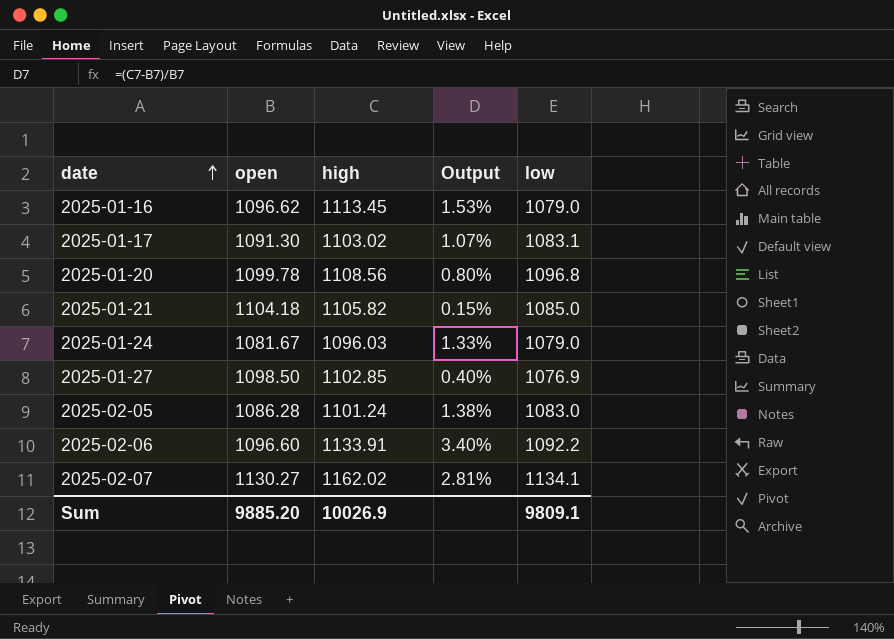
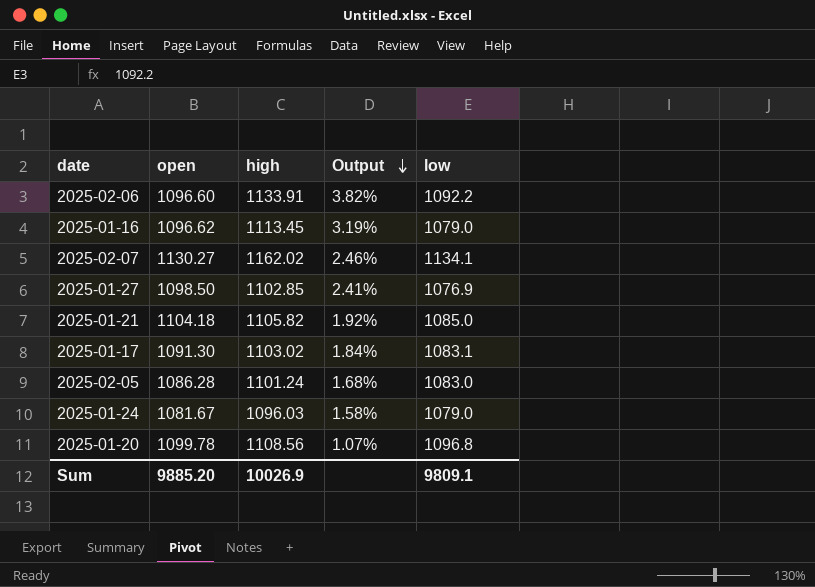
row order: date ascending -> Output descending
column Output | formula: ([high] - [open]) / [open] -> ([high] - [low]) / [low]

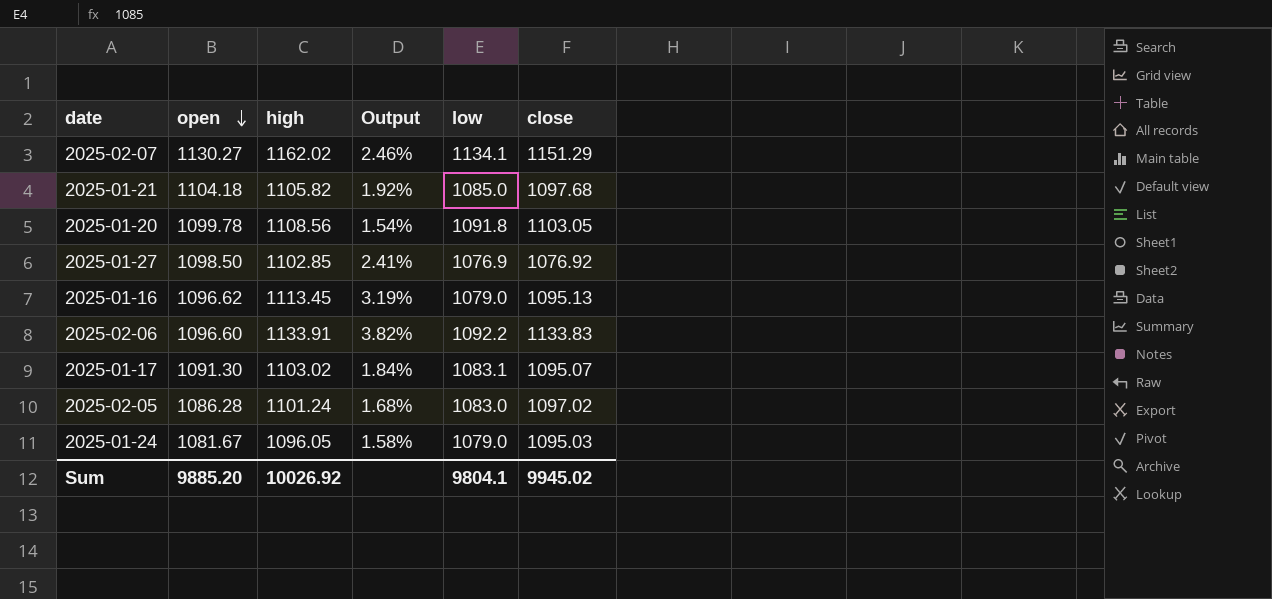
row order: Output descending -> open descending
column close | position: none -> 6
2025-01-20 | Output: 1.07% -> 1.54%
2025-01-20 | low: 1096.8 -> 1091.8
2025-01-24 | high: 1096.03 -> 1096.05
Sum | high: 10026.9 -> 10026.92
Sum | low: 9809.1 -> 9804.1

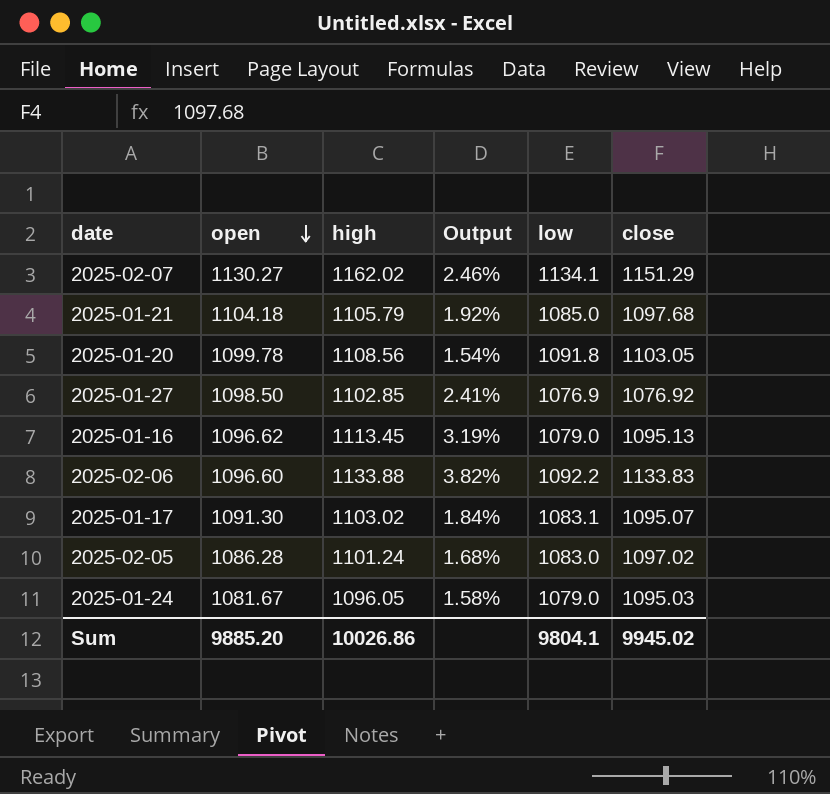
2025-01-21 | high: 1105.82 -> 1105.79
2025-02-06 | high: 1133.91 -> 1133.88
Sum | high: 10026.92 -> 10026.86

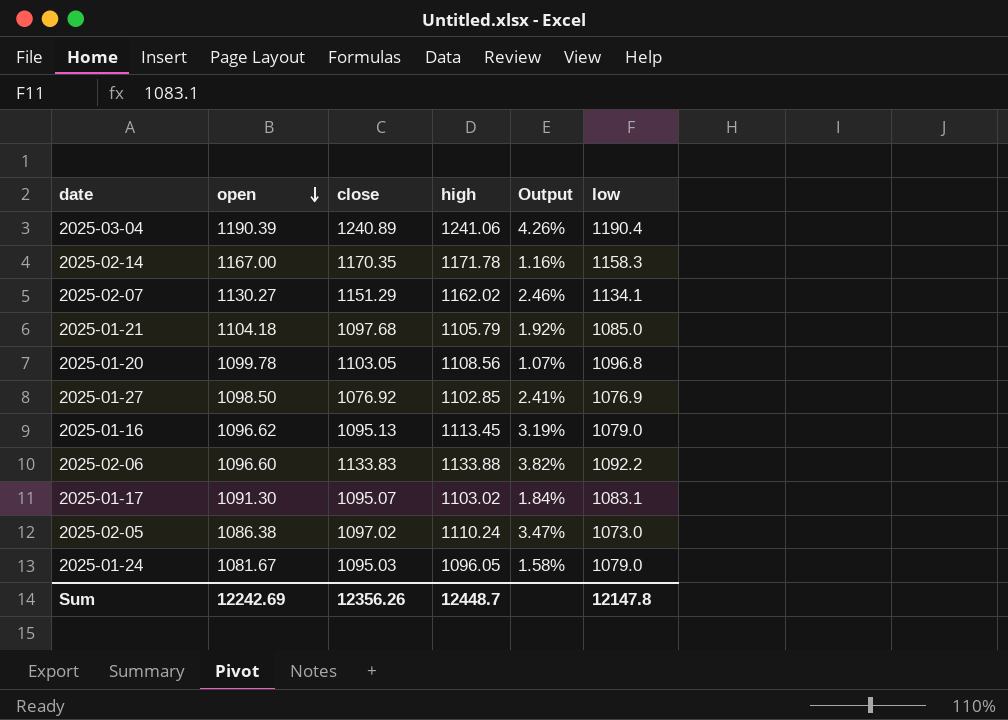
column close | position: 6 -> 3
row 2025-03-04: none -> 1190.39 | 1240.89 | 1241.06 | 4.26% | 1190.4
row 2025-02-14: none -> 1167.00 | 1170.35 | 1171.78 | 1.16% | 1158.3
2025-01-20 | Output: 1.54% -> 1.07%
2025-01-20 | low: 1091.8 -> 1096.8
2025-02-05 | open: 1086.28 -> 1086.38
2025-02-05 | high: 1101.24 -> 1110.24
2025-02-05 | Output: 1.68% -> 3.47%
2025-02-05 | low: 1083.0 -> 1073.0
Sum | open: 9885.20 -> 12242.69
Sum | close: 9945.02 -> 12356.26
Sum | high: 10026.86 -> 12448.7
Sum | low: 9804.1 -> 12147.8

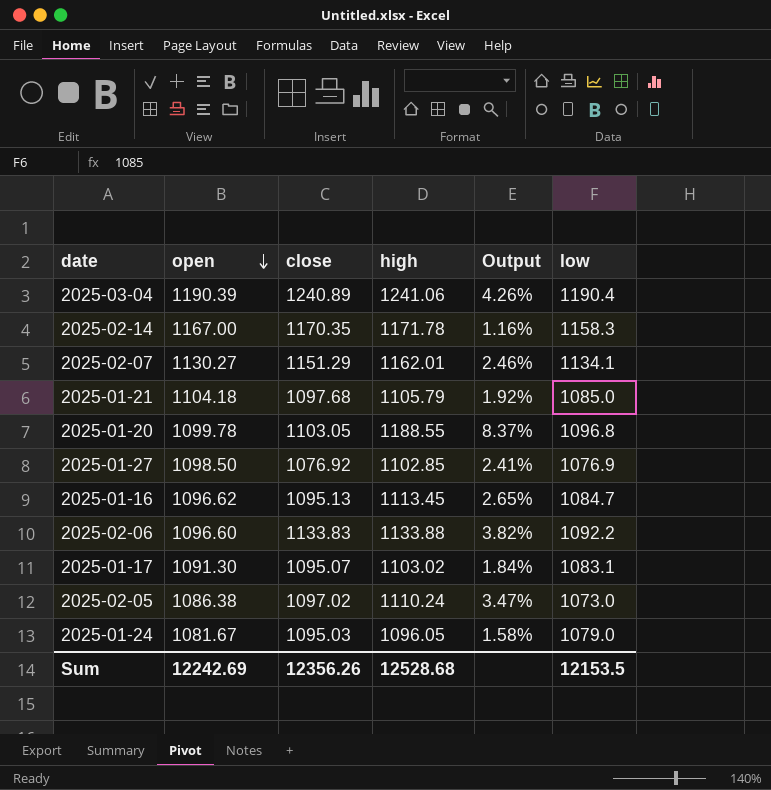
2025-02-07 | high: 1162.02 -> 1162.01
2025-01-20 | high: 1108.56 -> 1188.55
2025-01-20 | Output: 1.07% -> 8.37%
2025-01-16 | Output: 3.19% -> 2.65%
2025-01-16 | low: 1079.0 -> 1084.7
Sum | high: 12448.7 -> 12528.68
Sum | low: 12147.8 -> 12153.5

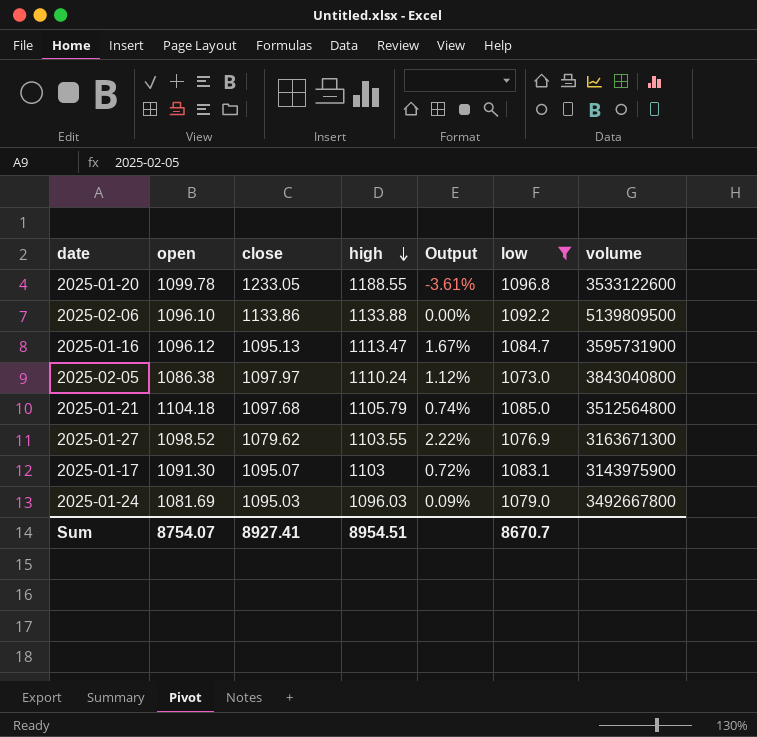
filter: none -> low <= 1096.8
row order: open descending -> high descending
column Output | formula: ([high] - [low]) / [low] -> ([high] - [close]) / [close]
column volume | position: none -> 7
2025-01-20 | close: 1103.05 -> 1233.05
2025-02-06 | open: 1096.60 -> 1096.10
2025-02-06 | close: 1133.83 -> 1133.86
2025-01-16 | open: 1096.62 -> 1096.12
2025-01-16 | high: 1113.45 -> 1113.47
2025-02-05 | close: 1097.02 -> 1097.97
2025-01-27 | open: 1098.50 -> 1098.52
2025-01-27 | close: 1076.92 -> 1079.62
2025-01-27 | high: 1102.85 -> 1103.55
2025-01-17 | high: 1103.02 -> 1103
2025-01-24 | open: 1081.67 -> 1081.69
2025-01-24 | high: 1096.05 -> 1096.03
Sum | open: 12242.69 -> 8754.07
Sum | close: 12356.26 -> 8927.41
Sum | high: 12528.68 -> 8954.51
Sum | low: 12153.5 -> 8670.7

